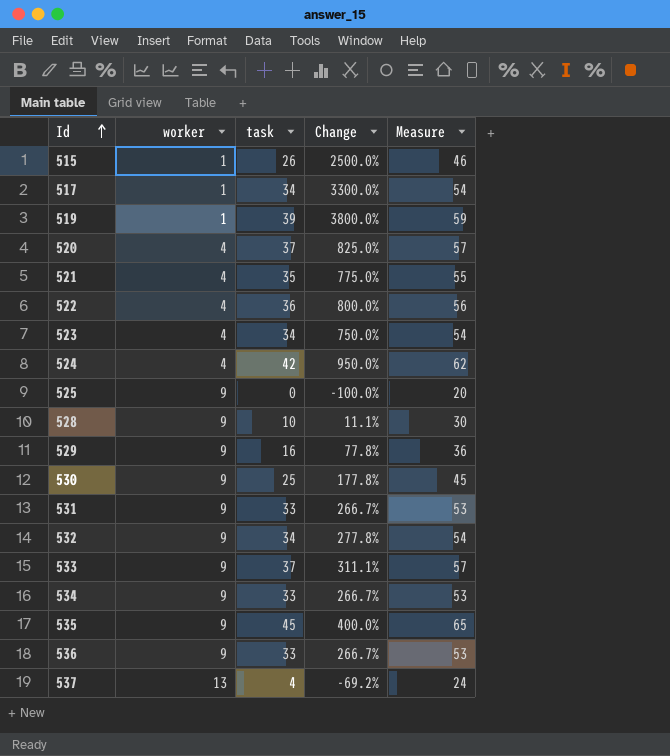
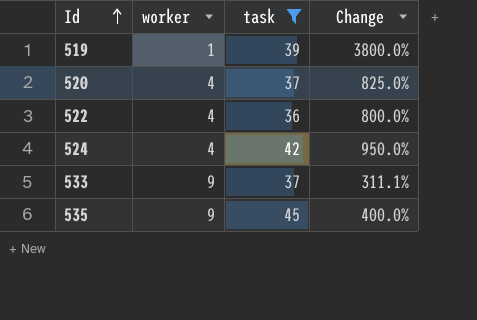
filter: none -> task >= 36
column Measure | formula: [task] + 20 -> none

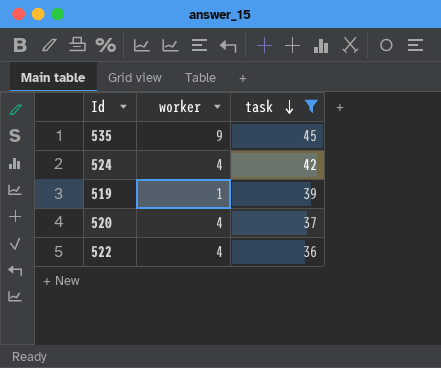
row order: Id ascending -> task descending
column Change | formula: ([task] - [worker]) / [worker] -> none
row 533: 9 | 37 | 311.1% -> none

